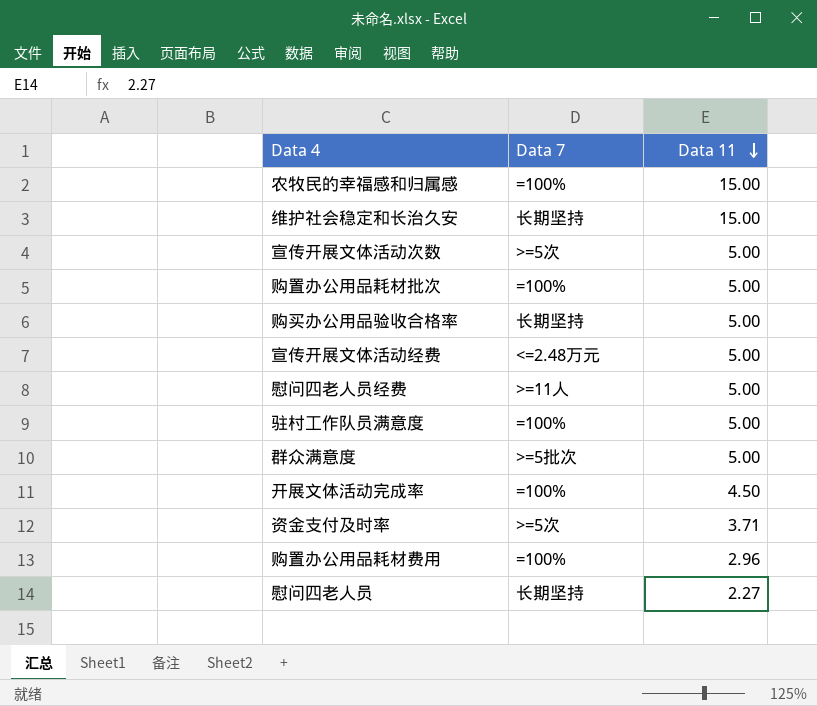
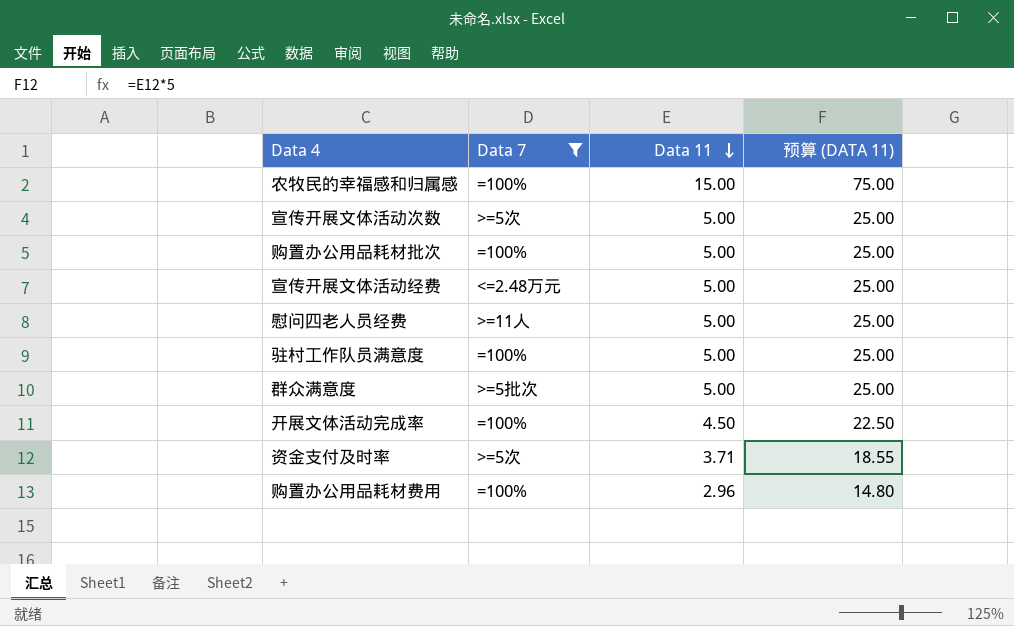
filter: none -> Data 7 != 长期坚持
column 预算 (DATA 11) | formula: none -> [Data 11] * 5

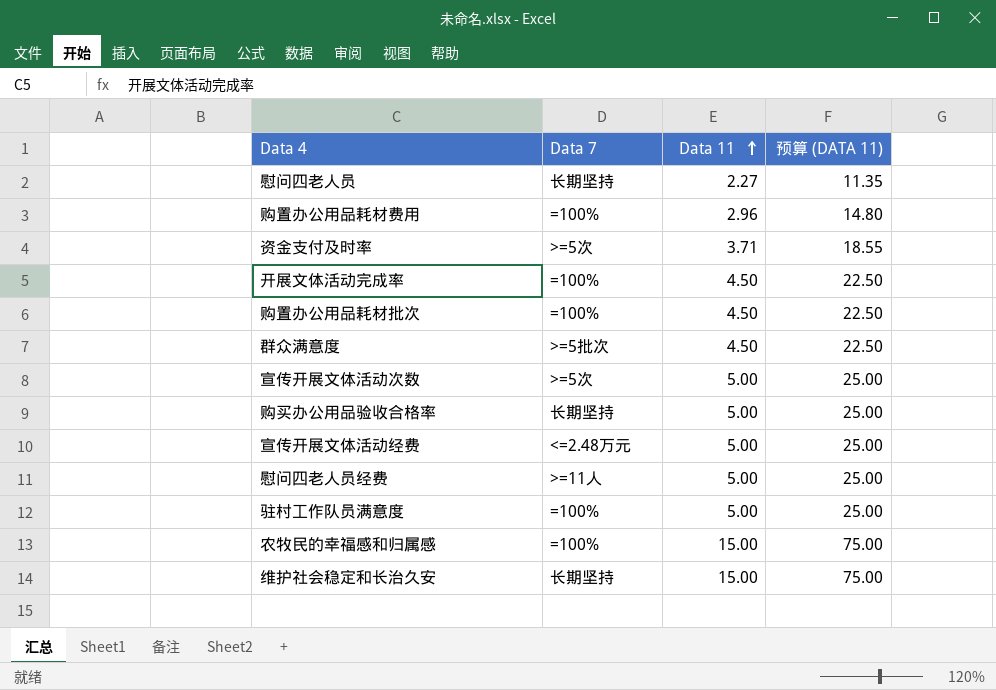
filter: Data 7 != 长期坚持 -> none
row order: Data 11 descending -> Data 11 ascending
购置办公用品耗材批次 | Data 11: 5.00 -> 4.50
购置办公用品耗材批次 | 预算 (DATA 11): 25.00 -> 22.50
群众满意度 | Data 11: 5.00 -> 4.50
群众满意度 | 预算 (DATA 11): 25.00 -> 22.50

